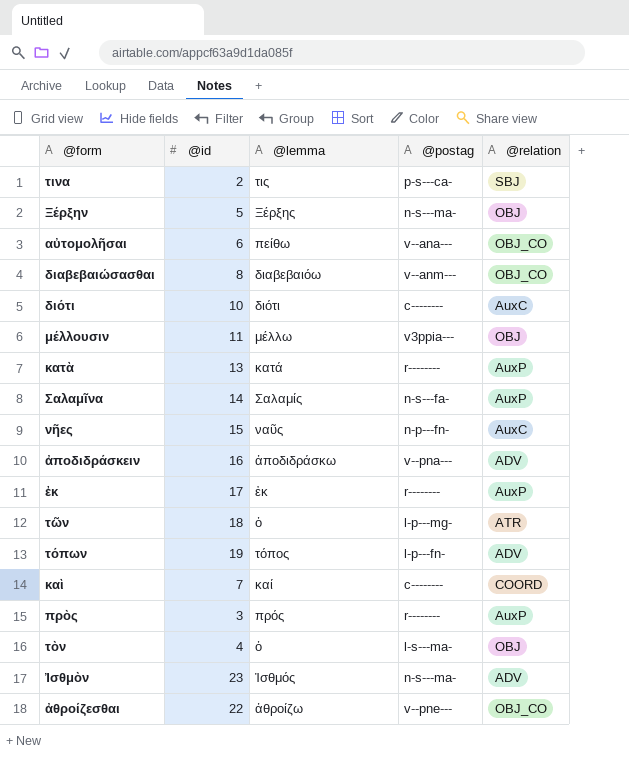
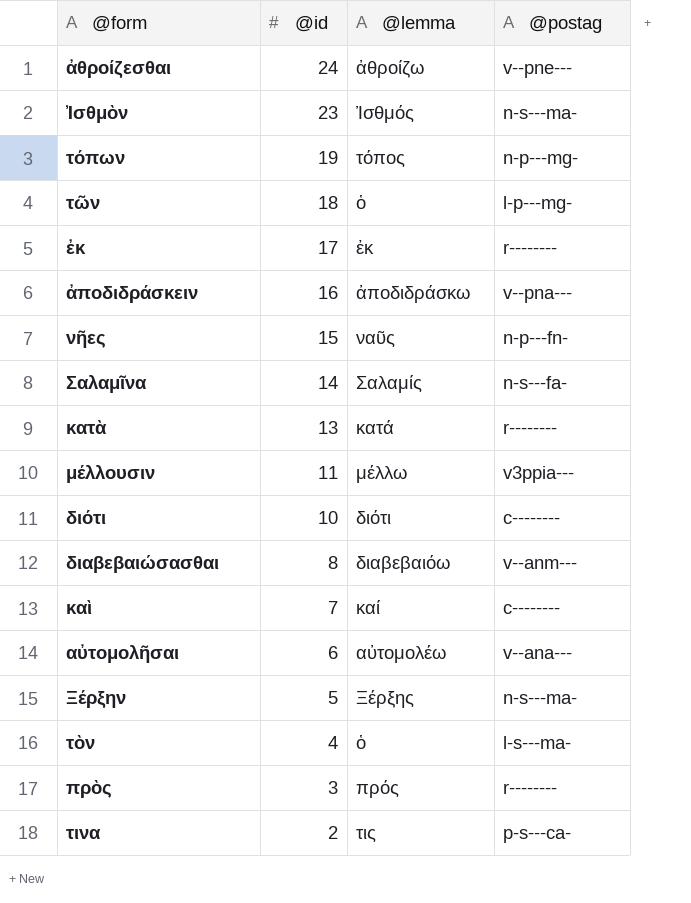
row order: none -> @id descending
column @relation | position: 5 -> none
ἀθροίζεσθαι | @id: 22 -> 24
τόπων | @postag: l-p---fn- -> n-p---mg-
αὐτομολῆσαι | @lemma: πείθω -> αὐτομολέω

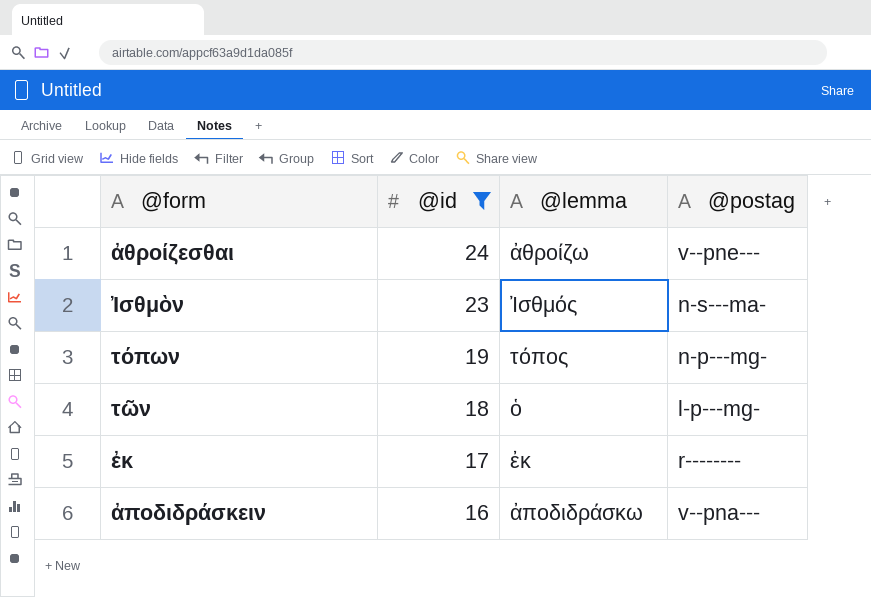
filter: none -> @id >= 16

